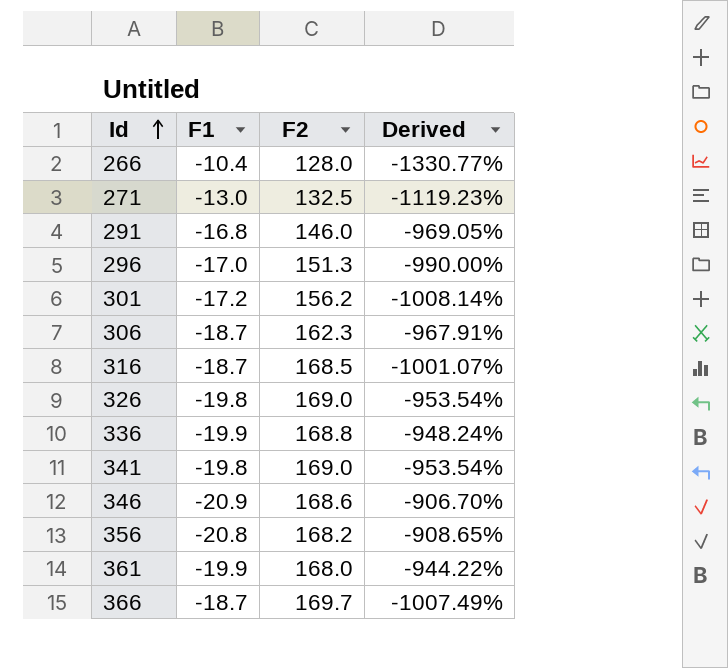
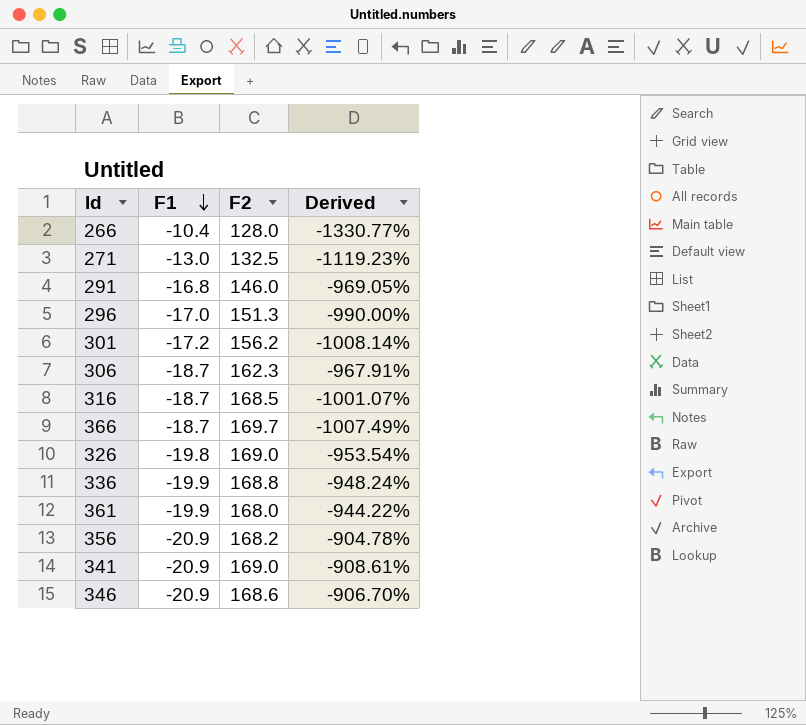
row order: Id ascending -> F1 descending
356 | F1: -20.8 -> -20.9
356 | Derived: -908.65% -> -904.78%
341 | F1: -19.8 -> -20.9
341 | Derived: -953.54% -> -908.61%

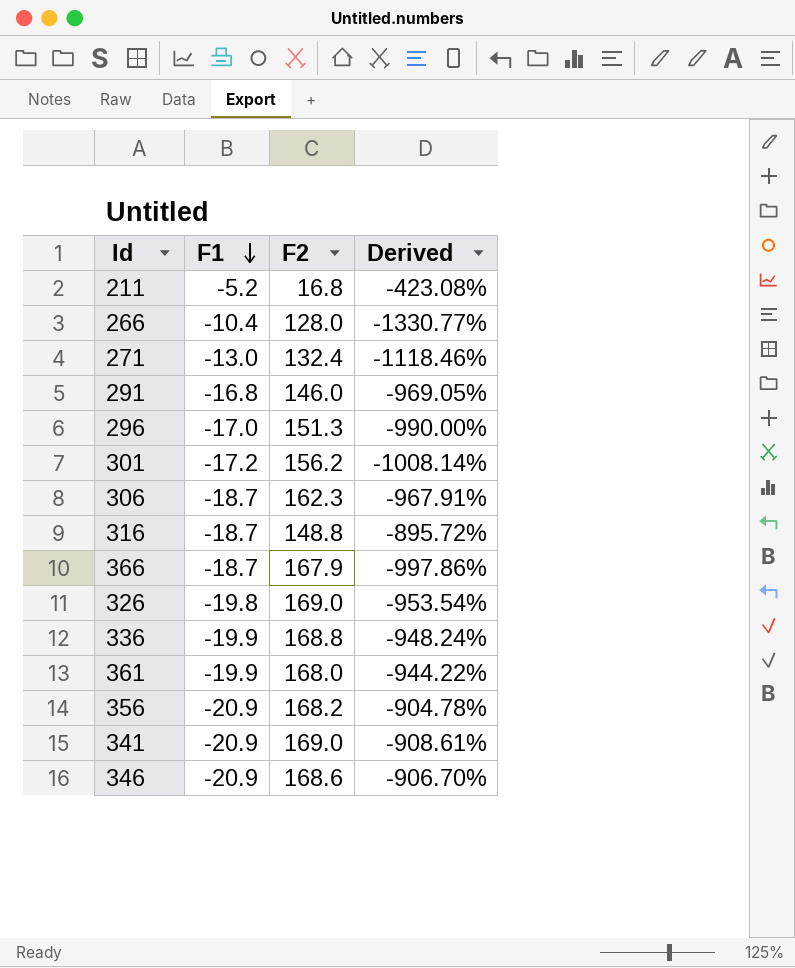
row 211: none -> -5.2 | 16.8 | -423.08%
271 | F2: 132.5 -> 132.4
271 | Derived: -1119.23% -> -1118.46%
316 | F2: 168.5 -> 148.8
316 | Derived: -1001.07% -> -895.72%
366 | F2: 169.7 -> 167.9
366 | Derived: -1007.49% -> -997.86%

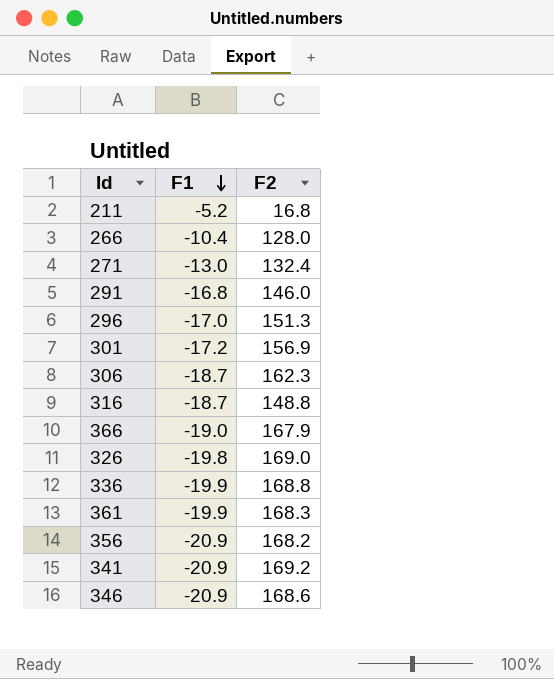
column Derived | formula: ([F2] - [F1]) / [F1] -> none
301 | F2: 156.2 -> 156.9
366 | F1: -18.7 -> -19.0
361 | F2: 168.0 -> 168.3
341 | F2: 169.0 -> 169.2

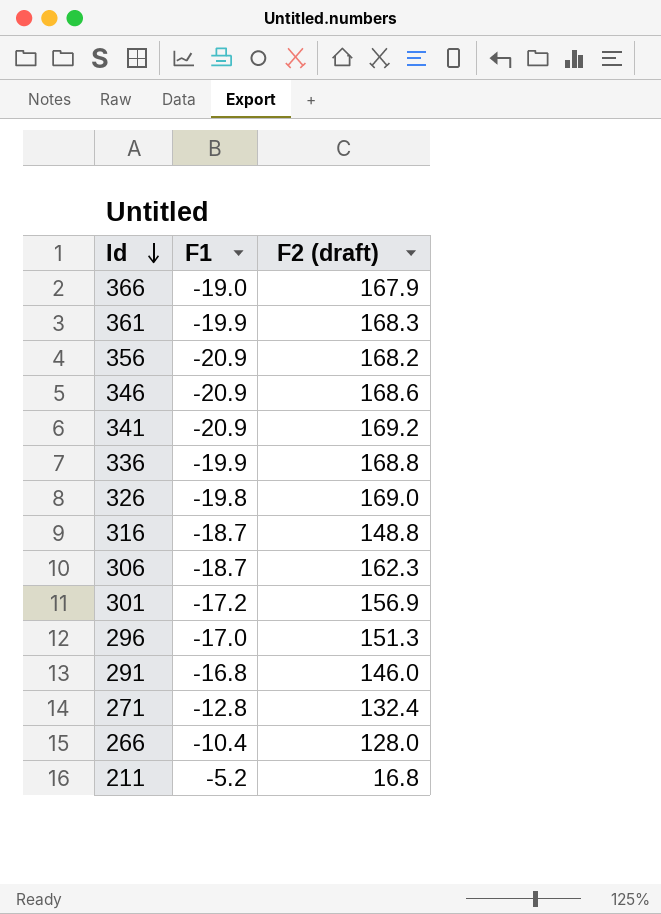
row order: F1 descending -> Id descending
column name: F2 -> F2 (draft)
271 | F1: -13.0 -> -12.8

